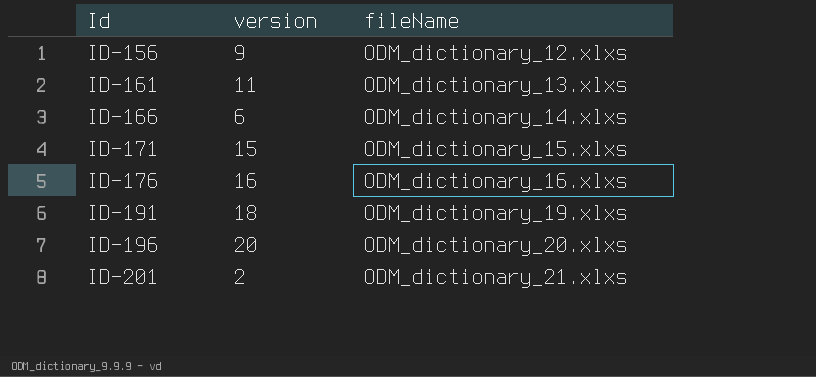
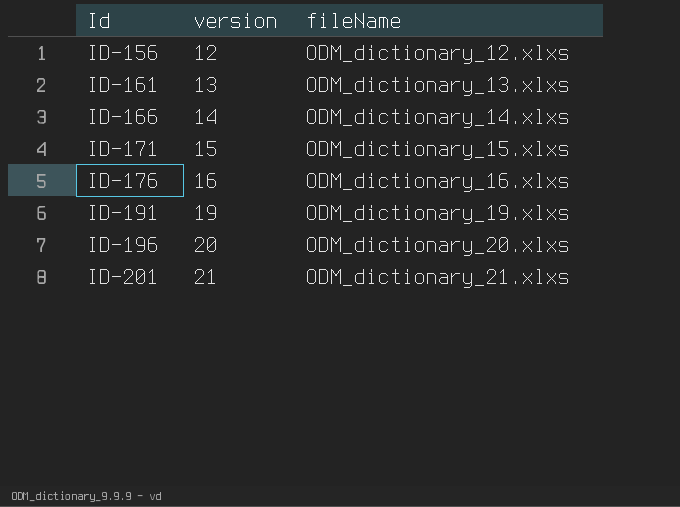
ID-156 | version: 9 -> 12
ID-161 | version: 11 -> 13
ID-166 | version: 6 -> 14
ID-191 | version: 18 -> 19
ID-201 | version: 2 -> 21

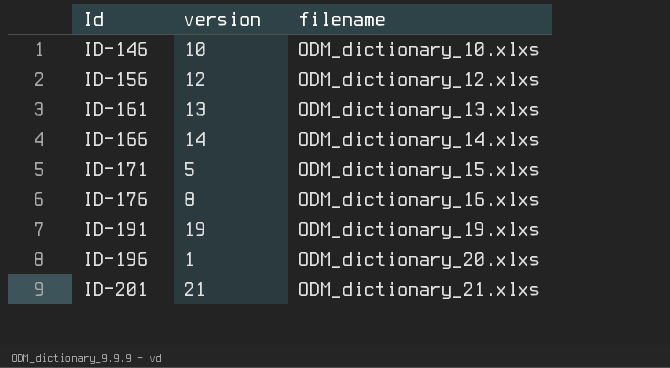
column name: fileName -> filename
row ID-146: none -> 10 | ODM_dictionary_10.xlxs
ID-171 | version: 15 -> 5
ID-176 | version: 16 -> 8
ID-196 | version: 20 -> 1

